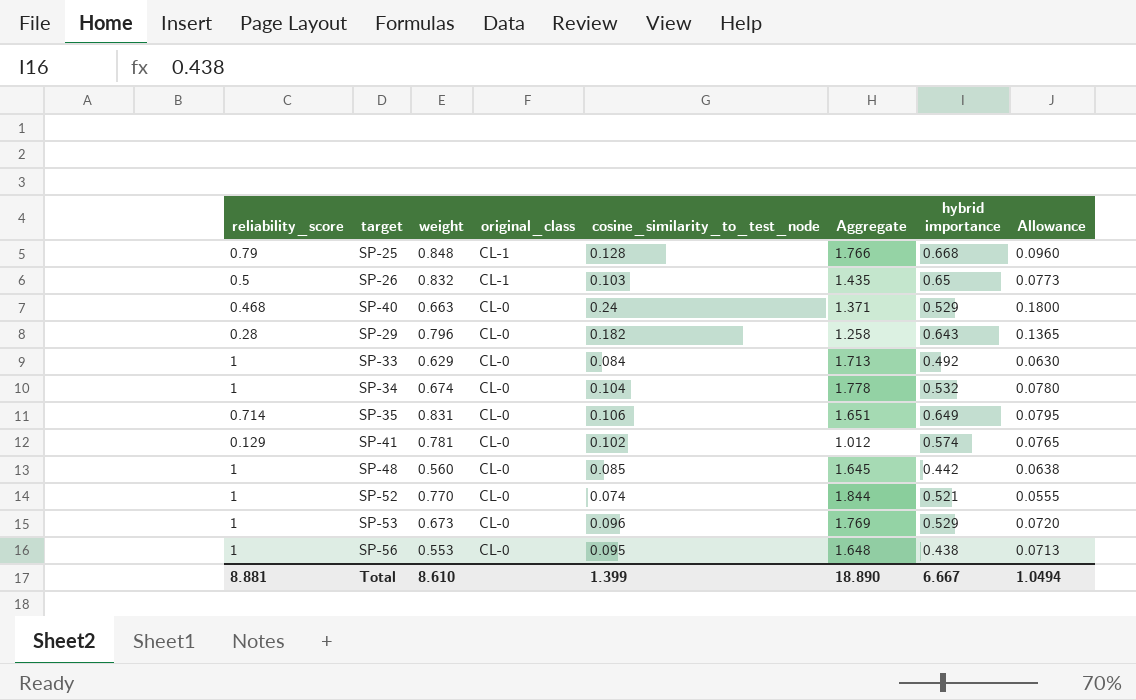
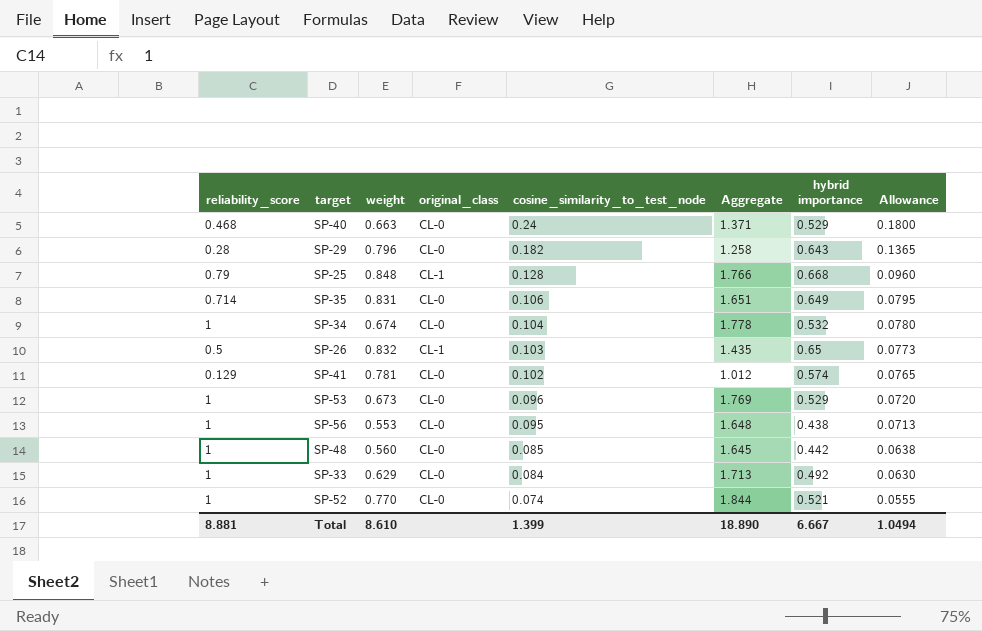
row order: original_class descending -> cosine_similarity_to_test_node descending

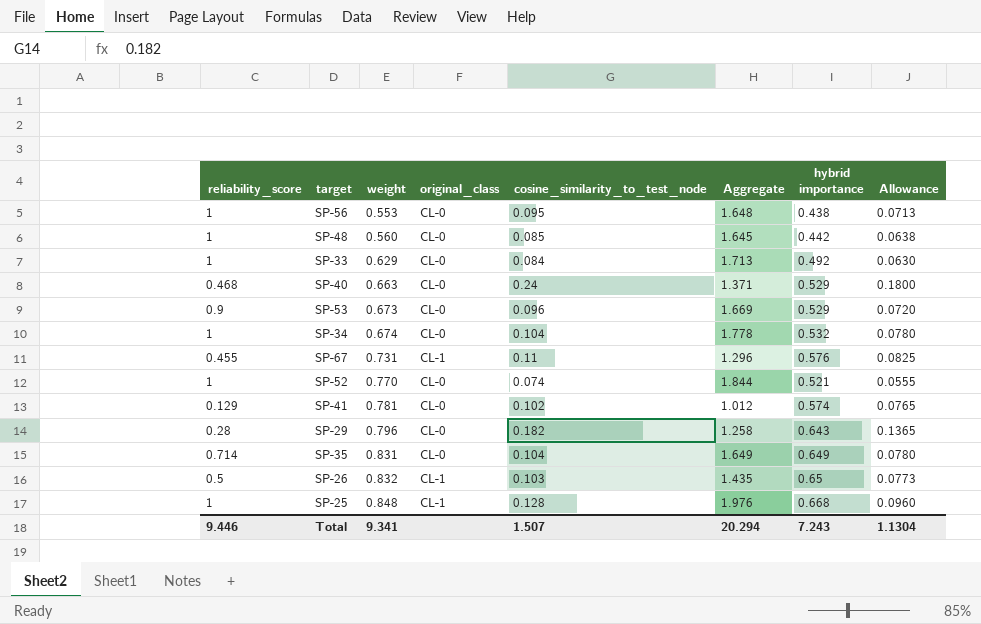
row order: cosine_similarity_to_test_node descending -> weight ascending
SP-53 | reliability_score: 1 -> 0.9
SP-53 | Aggregate: 1.769 -> 1.669
row SP-67: none -> 0.455 | 0.731 | CL-1 | 0.11 | 1.296 | 0.576 | 0.0825
SP-35 | cosine_similarity_to_test_node: 0.106 -> 0.104
SP-35 | Aggregate: 1.651 -> 1.649
SP-35 | Allowance: 0.0795 -> 0.0780
SP-25 | reliability_score: 0.79 -> 1
SP-25 | Aggregate: 1.766 -> 1.976
Total | reliability_score: 8.881 -> 9.446
Total | weight: 8.610 -> 9.341
Total | cosine_similarity_to_test_node: 1.399 -> 1.507
Total | Aggregate: 18.890 -> 20.294
Total | hybrid importance: 6.667 -> 7.243
Total | Allowance: 1.0494 -> 1.1304

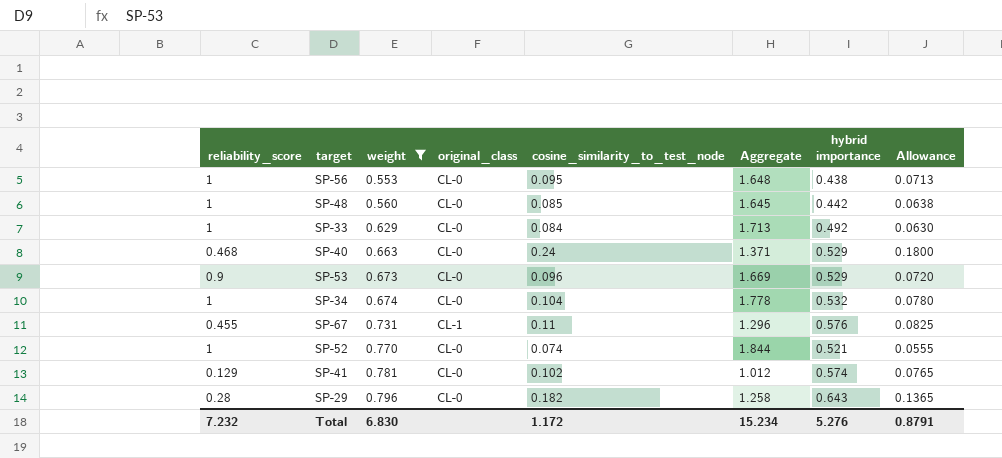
filter: none -> weight <= 0.796
Total | reliability_score: 9.446 -> 7.232
Total | weight: 9.341 -> 6.830
Total | cosine_similarity_to_test_node: 1.507 -> 1.172
Total | Aggregate: 20.294 -> 15.234
Total | hybrid importance: 7.243 -> 5.276
Total | Allowance: 1.1304 -> 0.8791

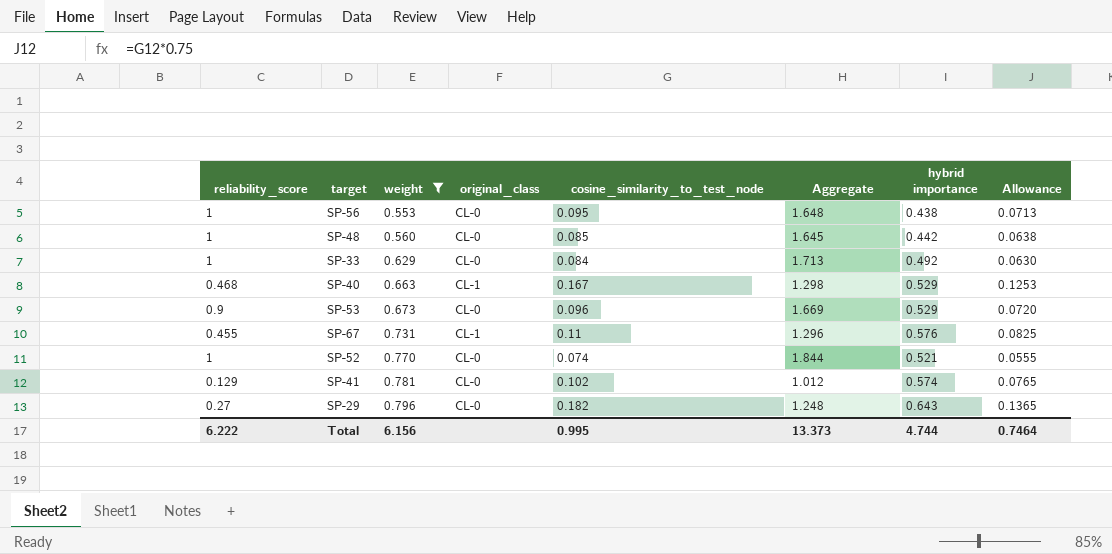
row SP-34: 1 | 0.674 | CL-0 | 0.104 | 1.778 | 0.532 | 0.0780 -> none
SP-40 | original_class: CL-0 -> CL-1
SP-40 | cosine_similarity_to_test_node: 0.24 -> 0.167
SP-40 | Aggregate: 1.371 -> 1.298
SP-40 | Allowance: 0.1800 -> 0.1253
SP-29 | reliability_score: 0.28 -> 0.27
SP-29 | Aggregate: 1.258 -> 1.248
Total | reliability_score: 7.232 -> 6.222
Total | weight: 6.830 -> 6.156
Total | cosine_similarity_to_test_node: 1.172 -> 0.995
Total | Aggregate: 15.234 -> 13.373
Total | hybrid importance: 5.276 -> 4.744
Total | Allowance: 0.8791 -> 0.7464

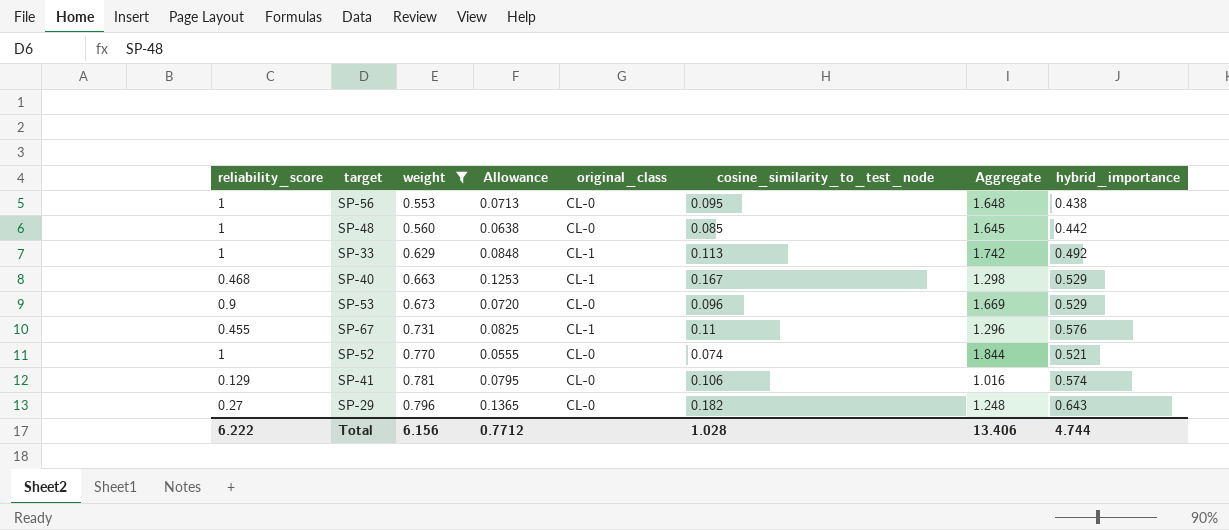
column Allowance | position: 8 -> 4
column name: hybrid importance -> hybrid_importance
SP-33 | Allowance: 0.0630 -> 0.0848
SP-33 | original_class: CL-0 -> CL-1
SP-33 | cosine_similarity_to_test_node: 0.084 -> 0.113
SP-33 | Aggregate: 1.713 -> 1.742
SP-41 | Allowance: 0.0765 -> 0.0795
SP-41 | cosine_similarity_to_test_node: 0.102 -> 0.106
SP-41 | Aggregate: 1.012 -> 1.016
Total | Allowance: 0.7464 -> 0.7712
Total | cosine_similarity_to_test_node: 0.995 -> 1.028
Total | Aggregate: 13.373 -> 13.406

